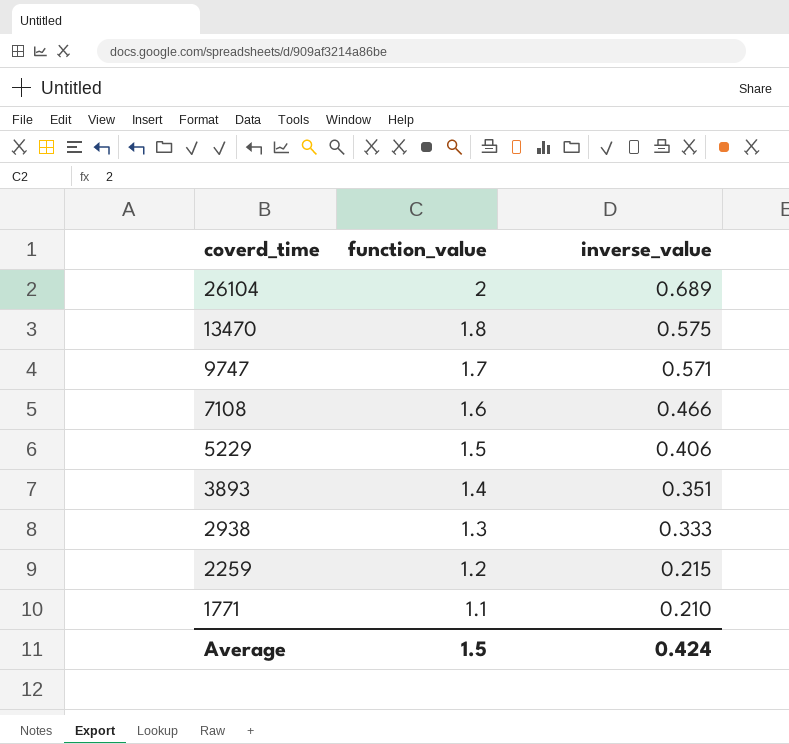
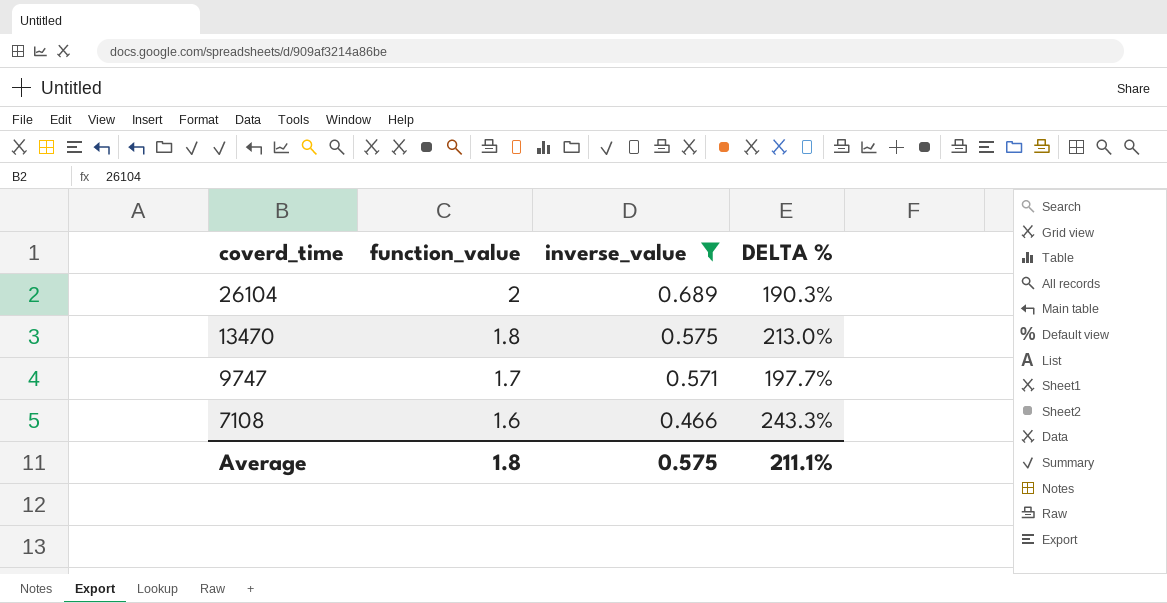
filter: none -> inverse_value >= 0.466
column DELTA % | formula: none -> ([function_value] - [inverse_value]) / [inverse_value]
Average | function_value: 1.5 -> 1.8
Average | inverse_value: 0.424 -> 0.575

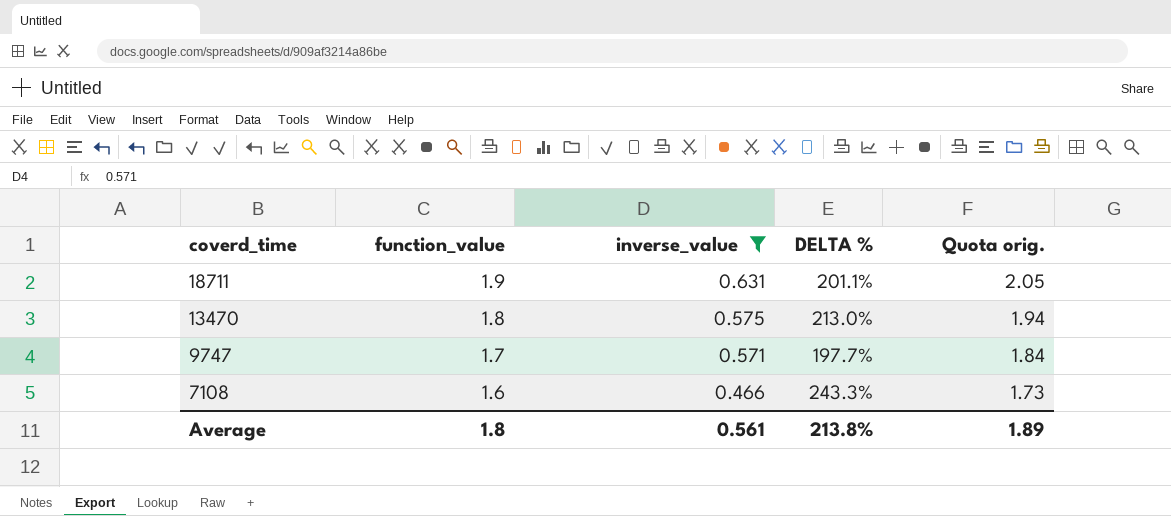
column Quota orig. | formula: none -> [function_value] * 1.08
row 26104: 2 | 0.689 | 190.3% -> none
row 18711: none -> 1.9 | 0.631 | 201.1% | 2.05
Average | inverse_value: 0.575 -> 0.561
Average | DELTA %: 211.1% -> 213.8%

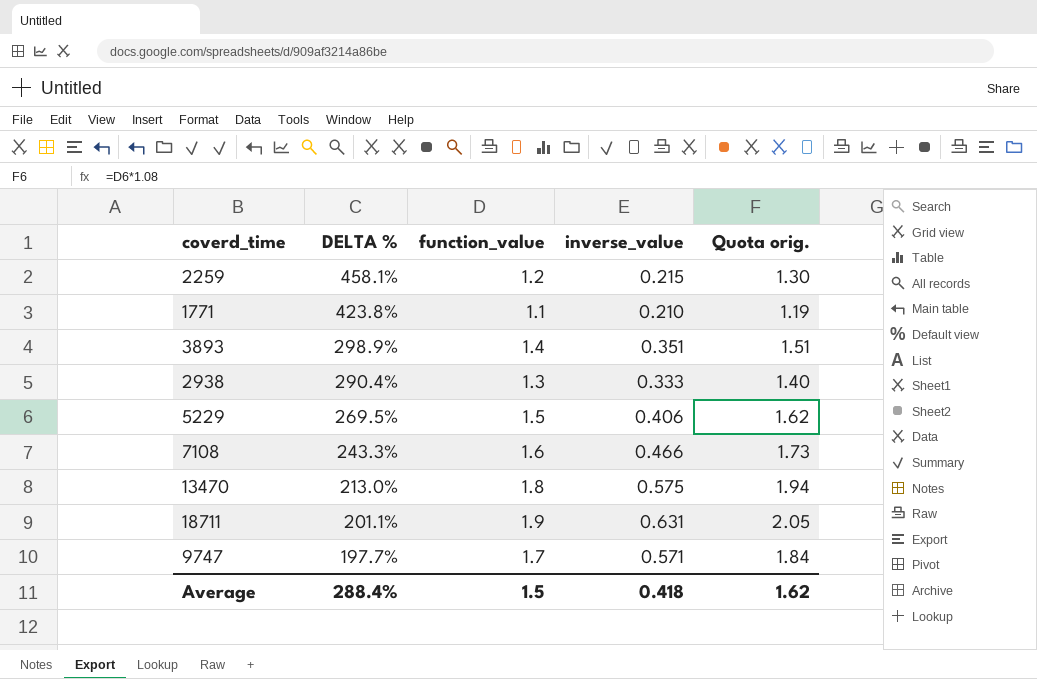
filter: inverse_value >= 0.466 -> none
row order: coverd_time descending -> DELTA % descending
column DELTA % | position: 4 -> 2
Average | DELTA %: 213.8% -> 288.4%
Average | function_value: 1.8 -> 1.5
Average | inverse_value: 0.561 -> 0.418
Average | Quota orig.: 1.89 -> 1.62

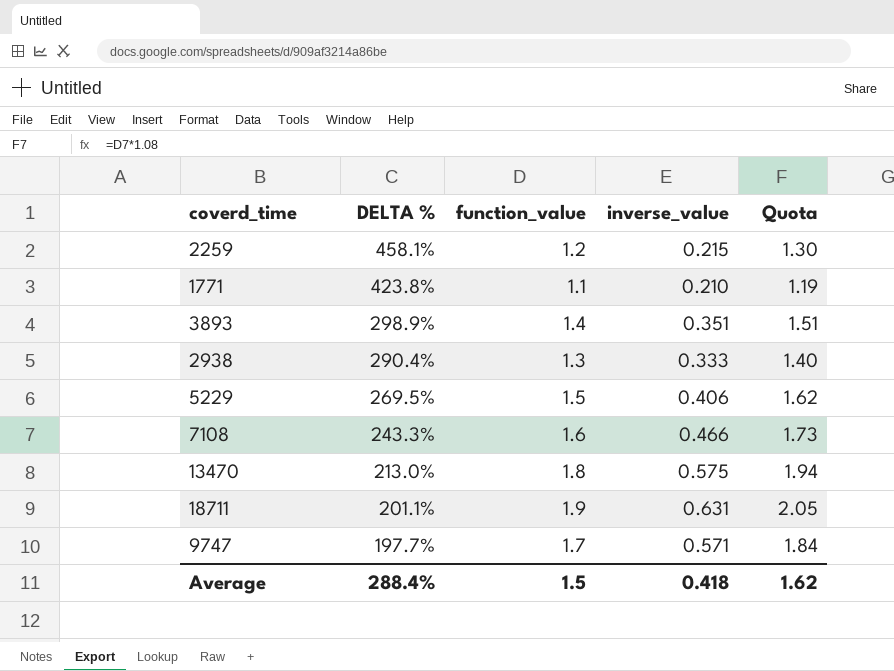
column name: Quota orig. -> Quota

